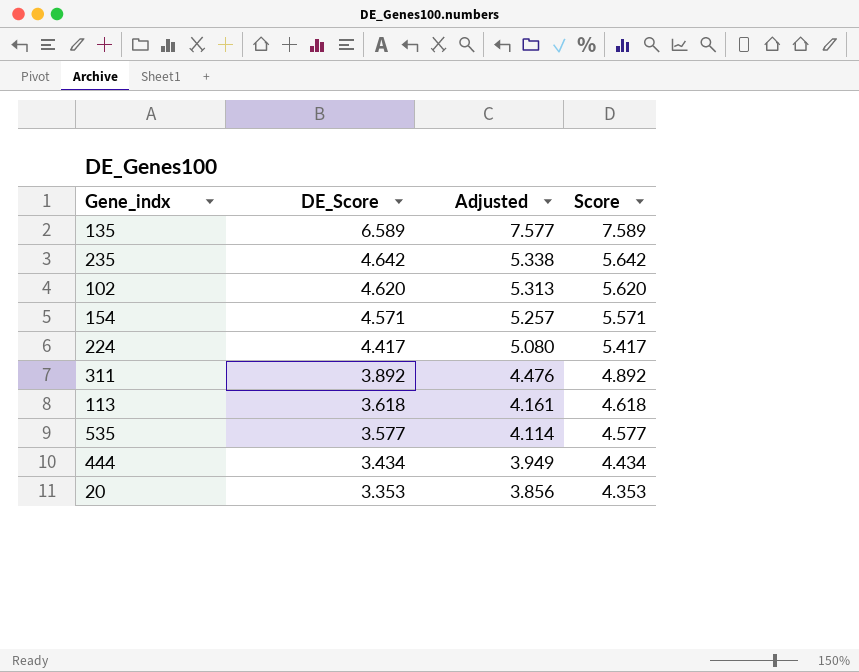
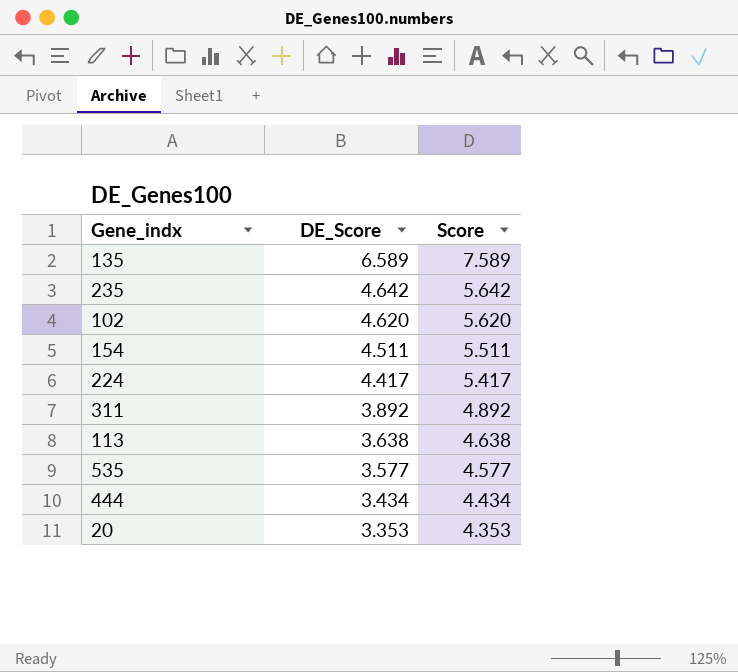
column Adjusted | formula: [DE_Score] * 1.15 -> none
154 | DE_Score: 4.571 -> 4.511
154 | Score: 5.571 -> 5.511
113 | DE_Score: 3.618 -> 3.638
113 | Score: 4.618 -> 4.638

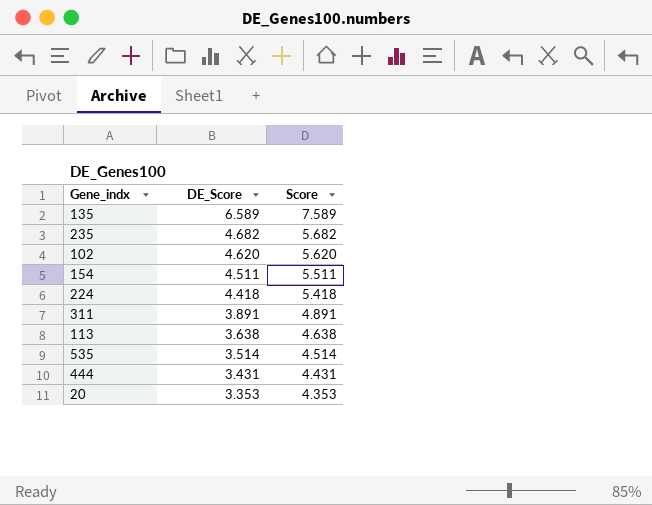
235 | DE_Score: 4.642 -> 4.682
235 | Score: 5.642 -> 5.682
224 | DE_Score: 4.417 -> 4.418
224 | Score: 5.417 -> 5.418
311 | DE_Score: 3.892 -> 3.891
311 | Score: 4.892 -> 4.891
535 | DE_Score: 3.577 -> 3.514
535 | Score: 4.577 -> 4.514
444 | DE_Score: 3.434 -> 3.431
444 | Score: 4.434 -> 4.431

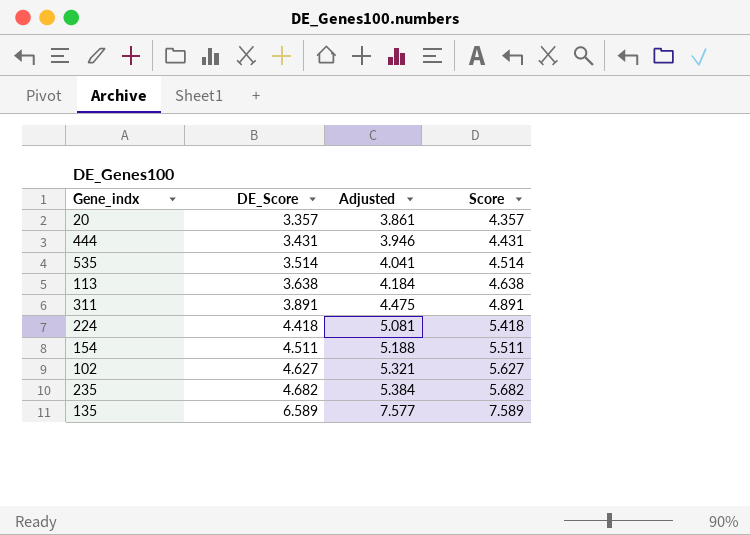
row order: DE_Score descending -> DE_Score ascending
column Adjusted | formula: none -> [DE_Score] * 1.15
20 | DE_Score: 3.353 -> 3.357
20 | Score: 4.353 -> 4.357
102 | DE_Score: 4.620 -> 4.627
102 | Score: 5.620 -> 5.627

